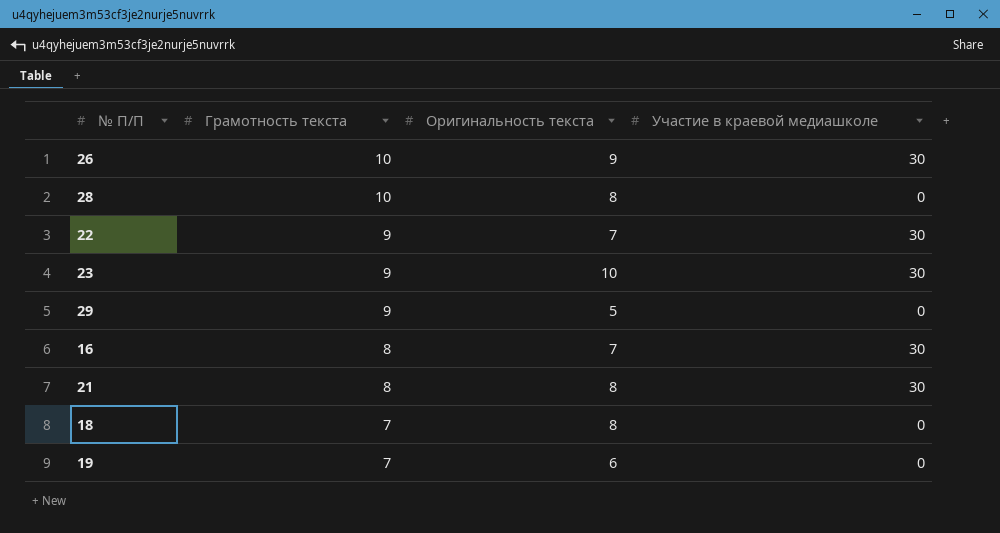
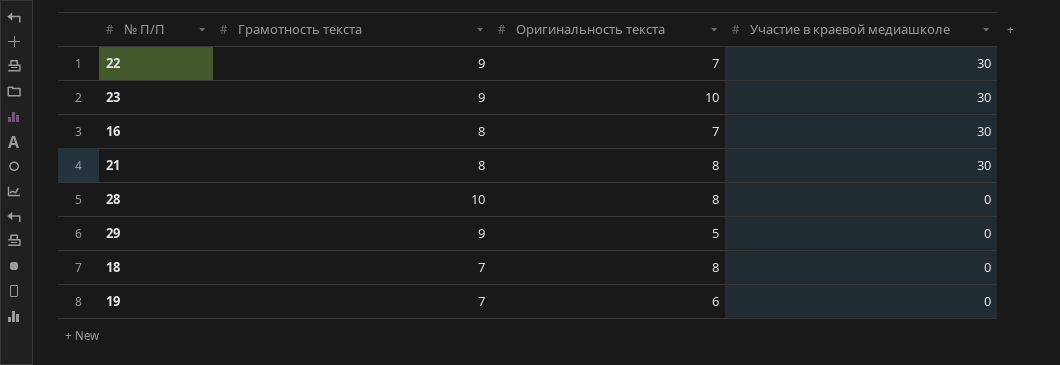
row order: Грамотность текста descending -> Участие в краевой медиашколе descending
row 26: 10 | 9 | 30 -> none

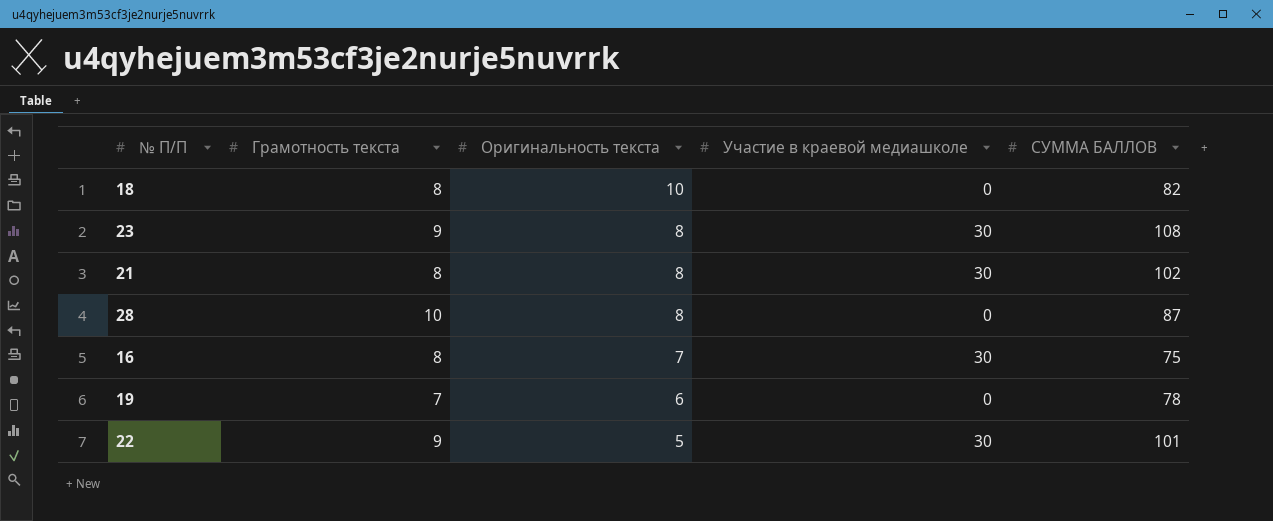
row order: Участие в краевой медиашколе descending -> Оригинальность текста descending
column СУММА БАЛЛОВ | position: none -> 5
row 29: 9 | 5 | 0 -> none
18 | Грамотность текста: 7 -> 8
18 | Оригинальность текста: 8 -> 10
23 | Оригинальность текста: 10 -> 8
22 | Оригинальность текста: 7 -> 5

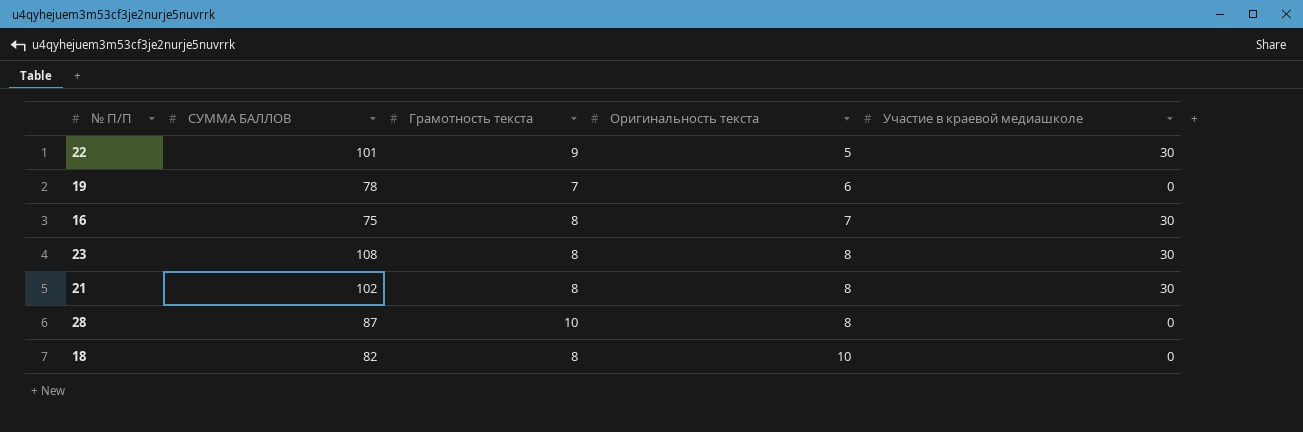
row order: Оригинальность текста descending -> Оригинальность текста ascending
column СУММА БАЛЛОВ | position: 5 -> 2
23 | Грамотность текста: 9 -> 8

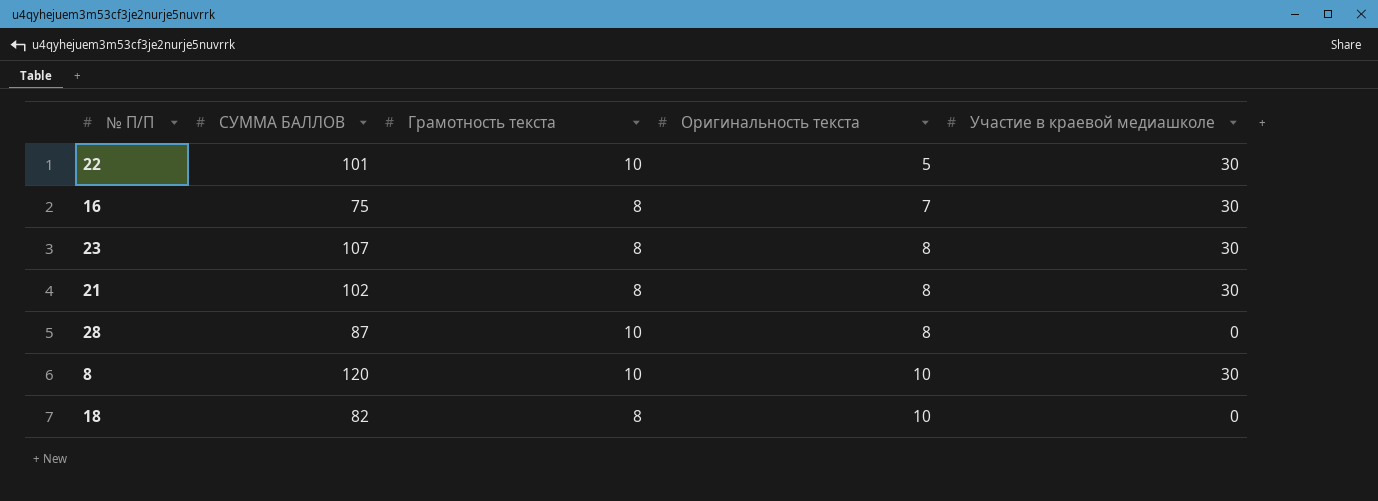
row 19: 78 | 7 | 6 | 0 -> none
22 | Грамотность текста: 9 -> 10
23 | СУММА БАЛЛОВ: 108 -> 107
row 8: none -> 120 | 10 | 10 | 30

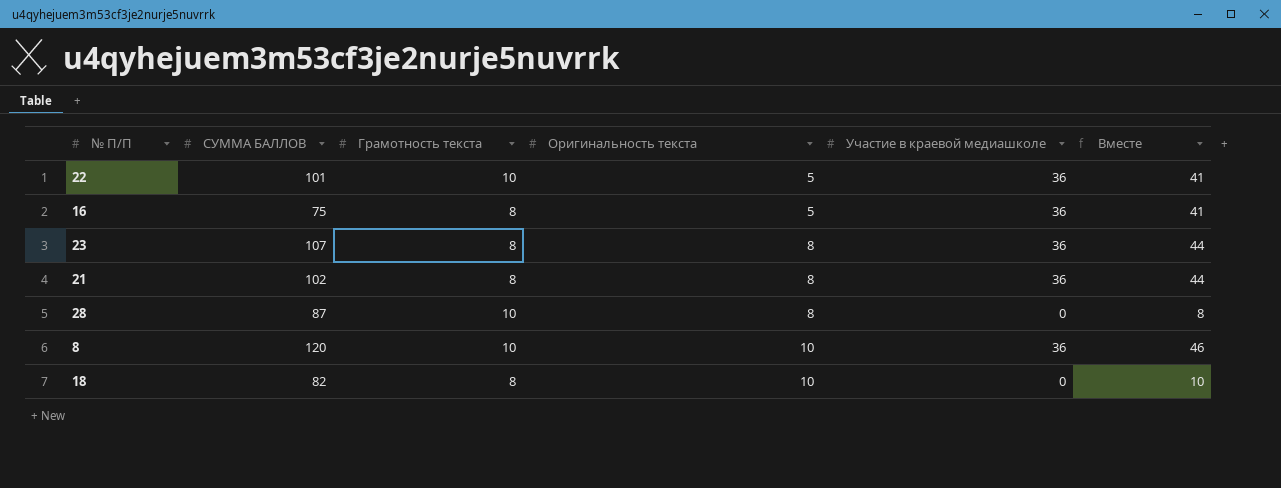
column Вместе | formula: none -> [Оригинальность текста] + [Участие в краевой медиашколе]
22 | Участие в краевой медиашколе: 30 -> 36
16 | Оригинальность текста: 7 -> 5
16 | Участие в краевой медиашколе: 30 -> 36
23 | Участие в краевой медиашколе: 30 -> 36
21 | Участие в краевой медиашколе: 30 -> 36
8 | Участие в краевой медиашколе: 30 -> 36

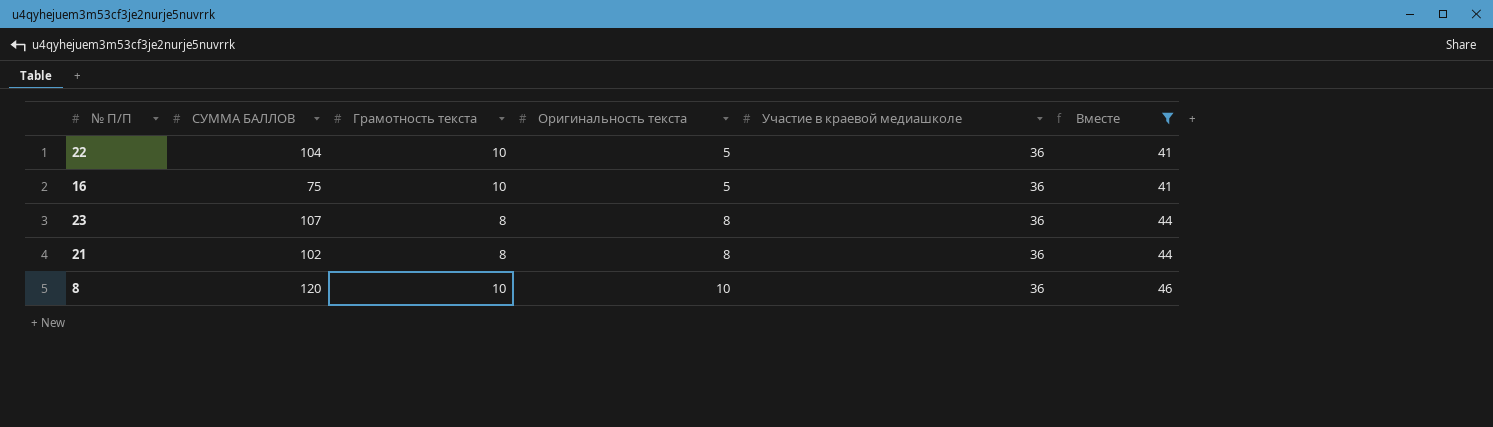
filter: none -> Вместе >= 41
22 | СУММА БАЛЛОВ: 101 -> 104
16 | Грамотность текста: 8 -> 10

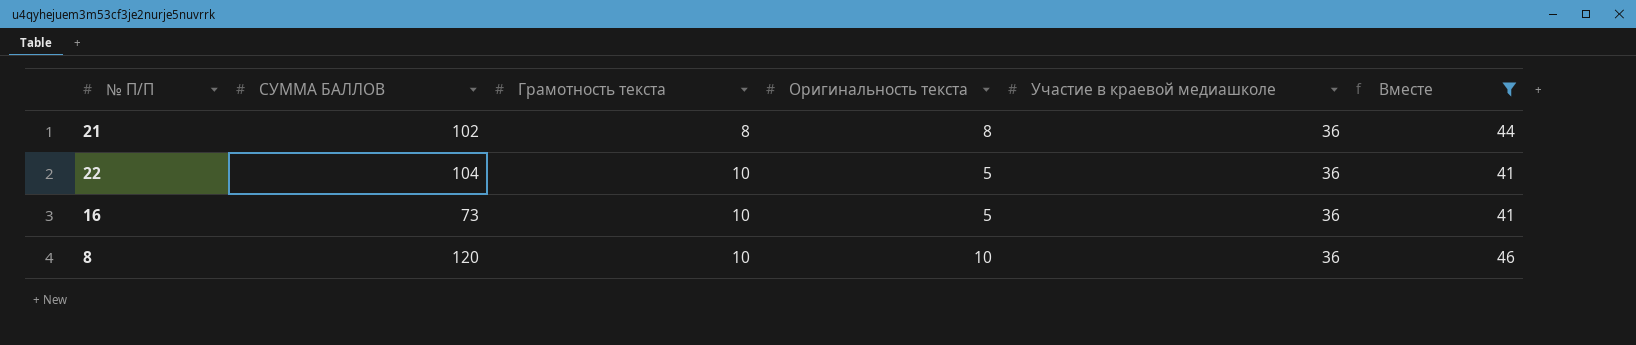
row order: Оригинальность текста ascending -> Грамотность текста ascending
row 23: 107 | 8 | 8 | 36 | 44 -> none
16 | СУММА БАЛЛОВ: 75 -> 73

